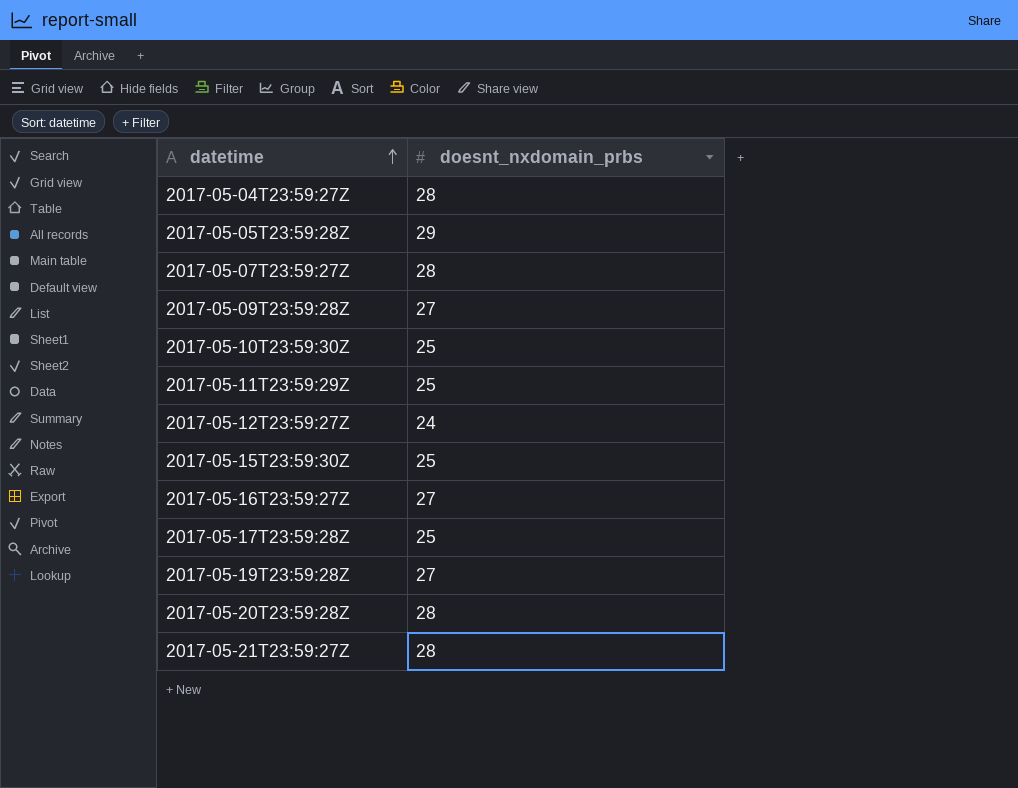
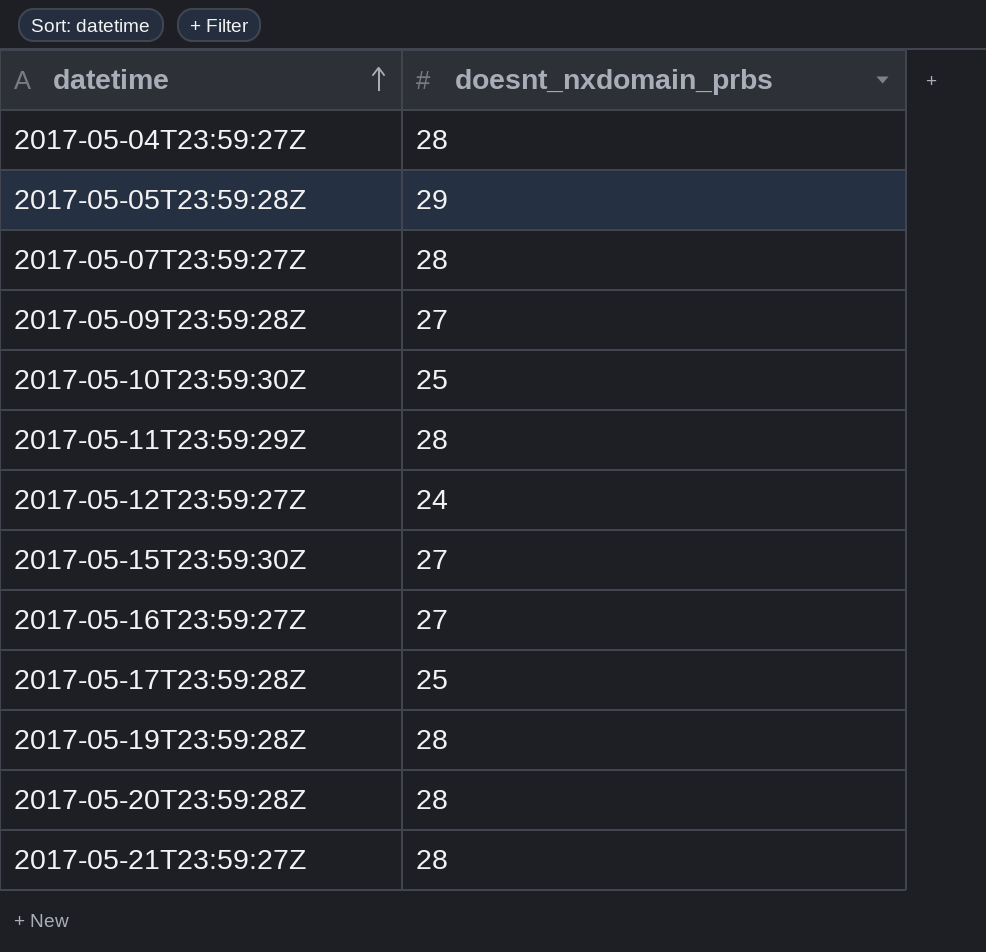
2017-05-11T23:59:29Z | doesnt_nxdomain_prbs: 25 -> 28
2017-05-15T23:59:30Z | doesnt_nxdomain_prbs: 25 -> 27
2017-05-19T23:59:28Z | doesnt_nxdomain_prbs: 27 -> 28

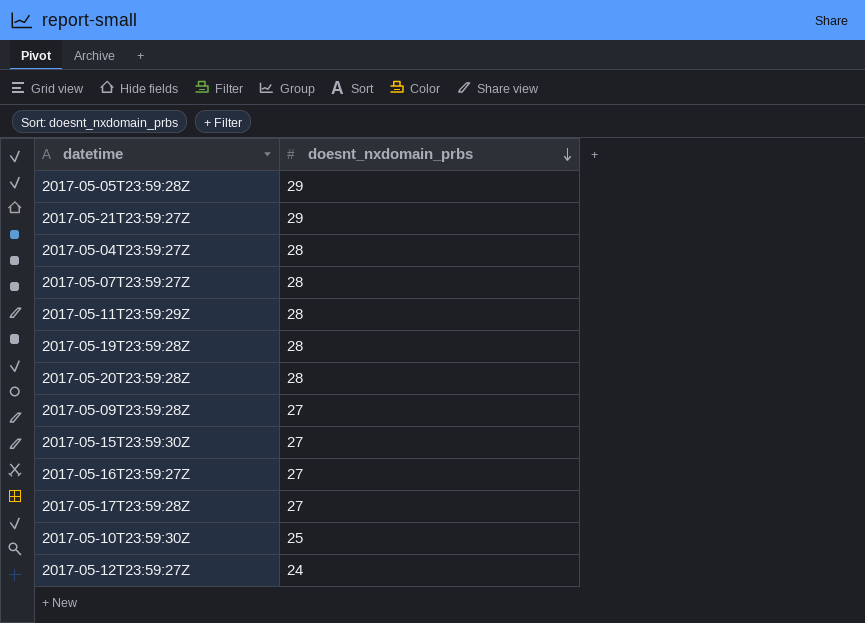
row order: datetime ascending -> doesnt_nxdomain_prbs descending
2017-05-21T23:59:27Z | doesnt_nxdomain_prbs: 28 -> 29
2017-05-17T23:59:28Z | doesnt_nxdomain_prbs: 25 -> 27

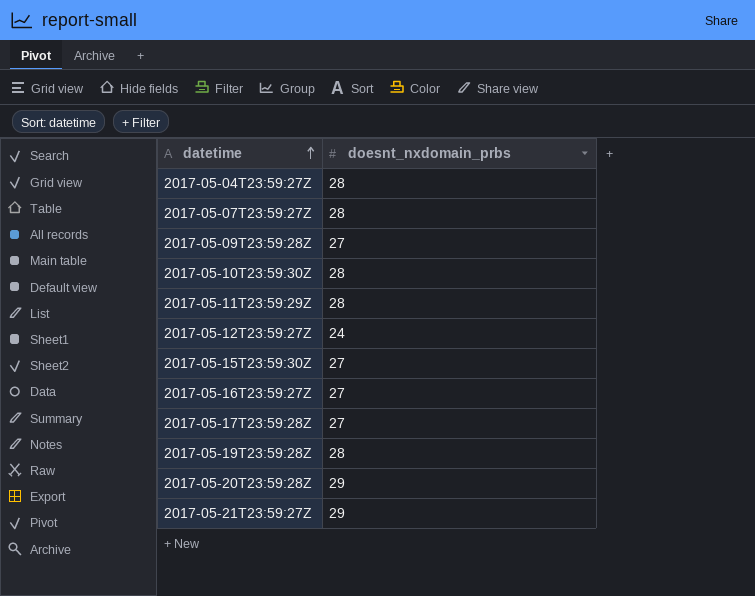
row order: doesnt_nxdomain_prbs descending -> datetime ascending
row 2017-05-05T23:59:28Z: 29 -> none
2017-05-10T23:59:30Z | doesnt_nxdomain_prbs: 25 -> 28
2017-05-20T23:59:28Z | doesnt_nxdomain_prbs: 28 -> 29

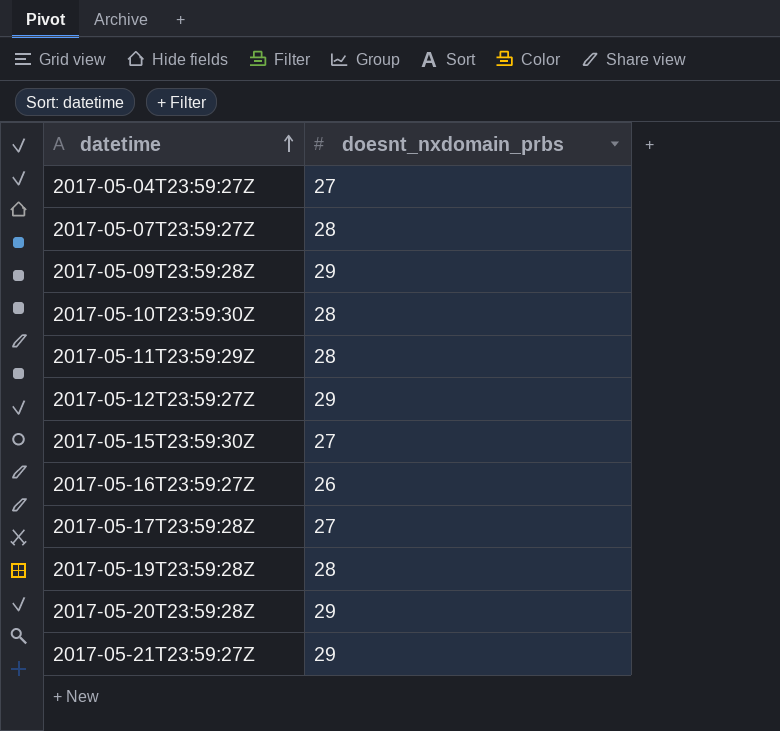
2017-05-04T23:59:27Z | doesnt_nxdomain_prbs: 28 -> 27
2017-05-09T23:59:28Z | doesnt_nxdomain_prbs: 27 -> 29
2017-05-12T23:59:27Z | doesnt_nxdomain_prbs: 24 -> 29
2017-05-16T23:59:27Z | doesnt_nxdomain_prbs: 27 -> 26

